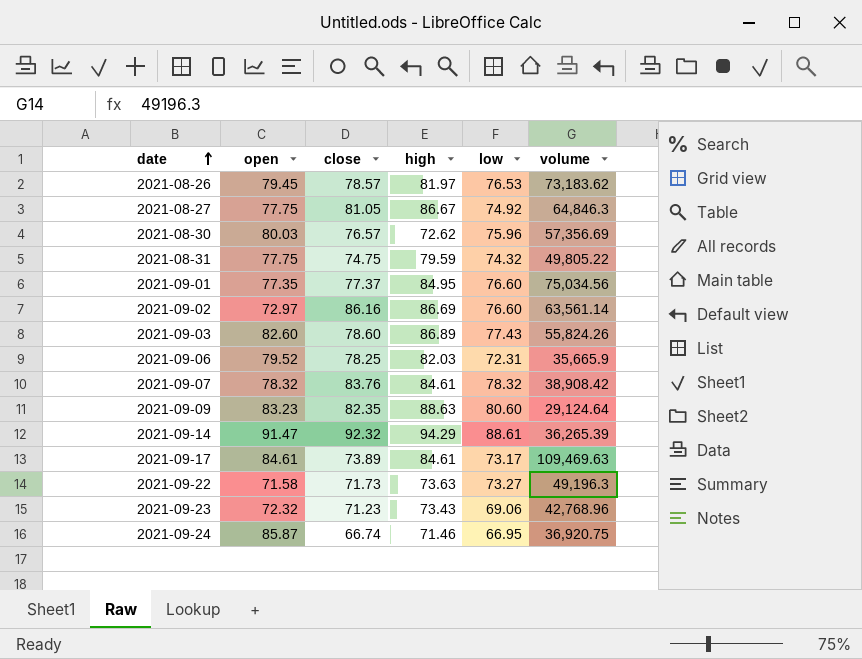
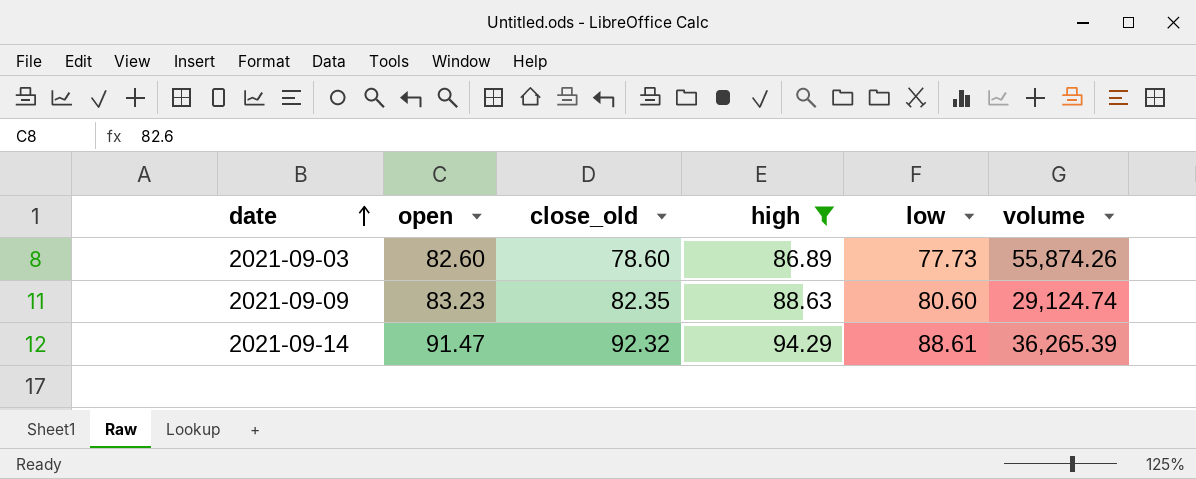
filter: none -> high >= 86.89
column name: close -> close_old
2021-09-03 | low: 77.43 -> 77.73
2021-09-03 | volume: 55,824.26 -> 55,874.26
2021-09-09 | volume: 29,124.64 -> 29,124.74

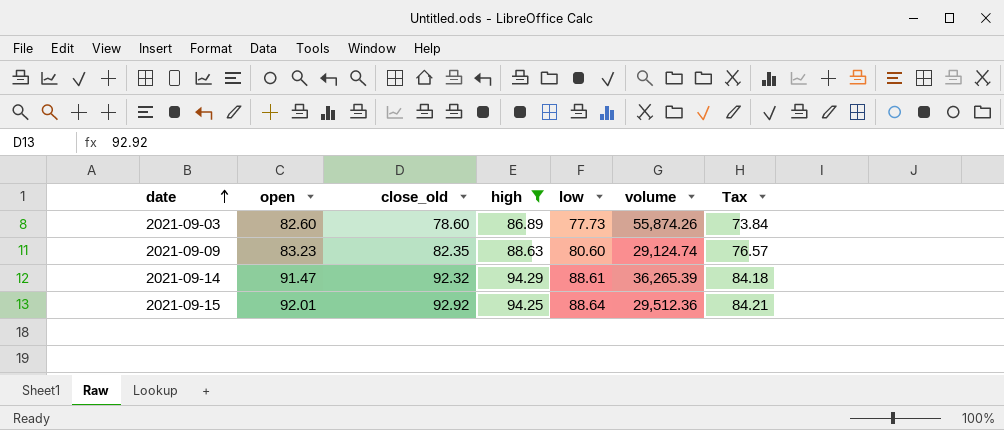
column Tax | formula: none -> [low] * 0.95
row 2021-09-15: none -> 92.01 | 92.92 | 94.25 | 88.64 | 29,512.36 | 84.21

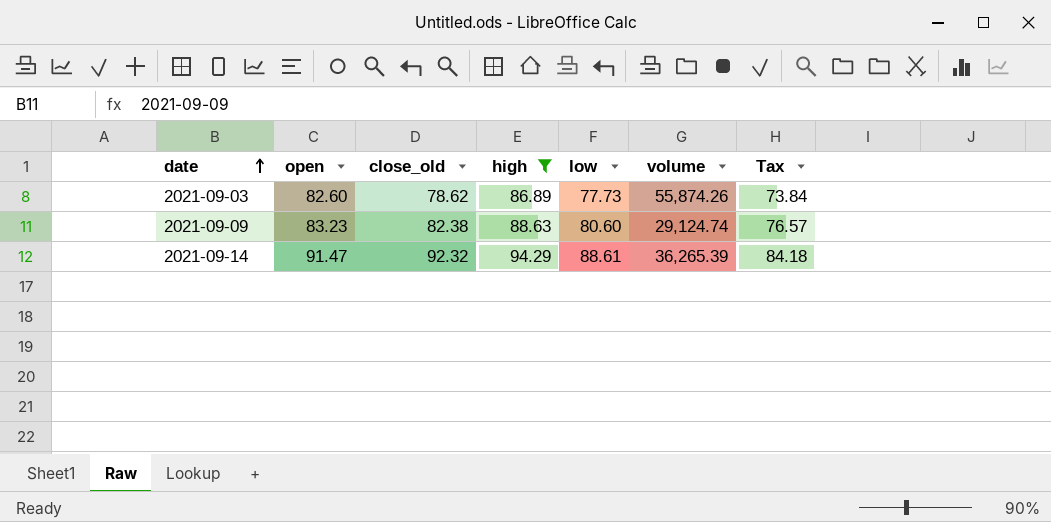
row 2021-09-15: 92.01 | 92.92 | 94.25 | 88.64 | 29,512.36 | 84.21 -> none
2021-09-03 | close_old: 78.60 -> 78.62
2021-09-09 | close_old: 82.35 -> 82.38

